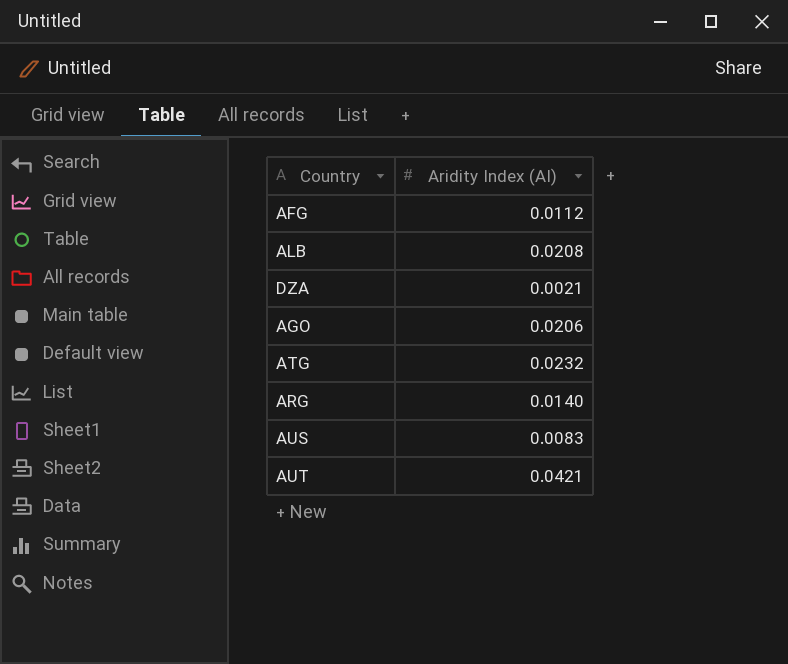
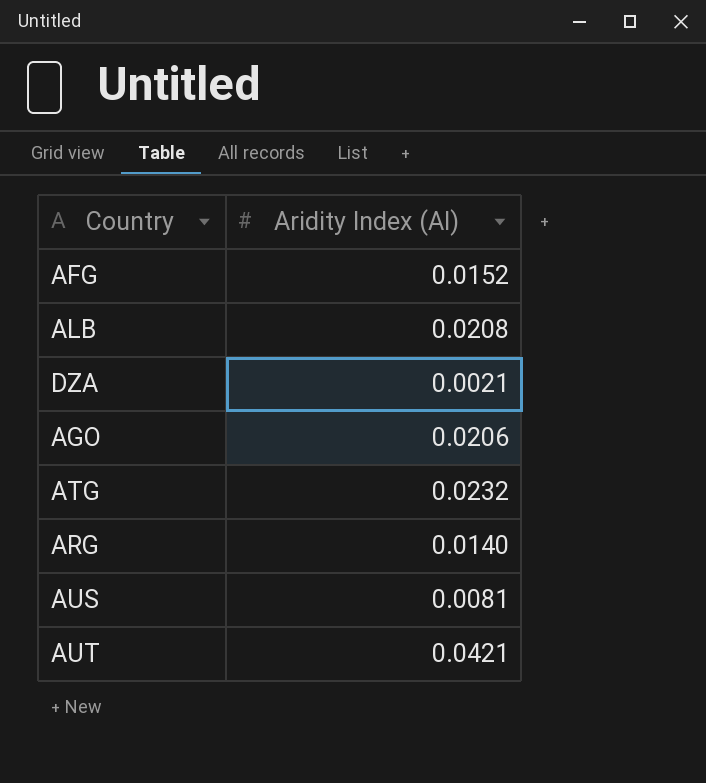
AFG | Aridity Index (AI): 0.0112 -> 0.0152
AUS | Aridity Index (AI): 0.0083 -> 0.0081

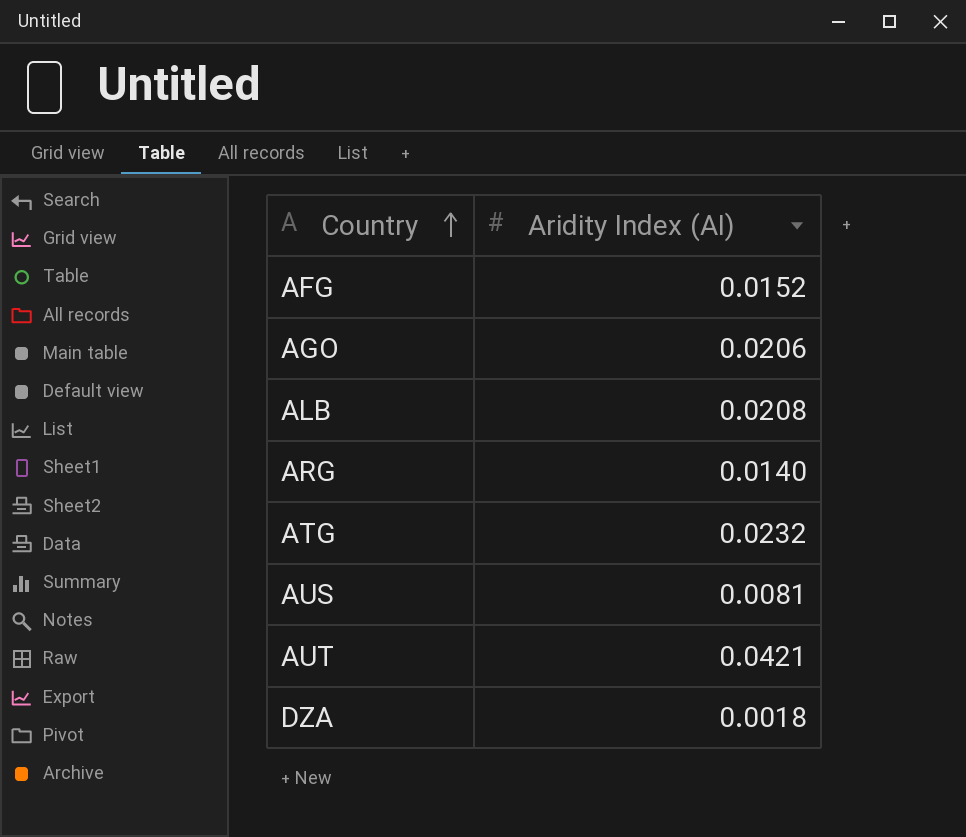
row order: none -> Country ascending
DZA | Aridity Index (AI): 0.0021 -> 0.0018

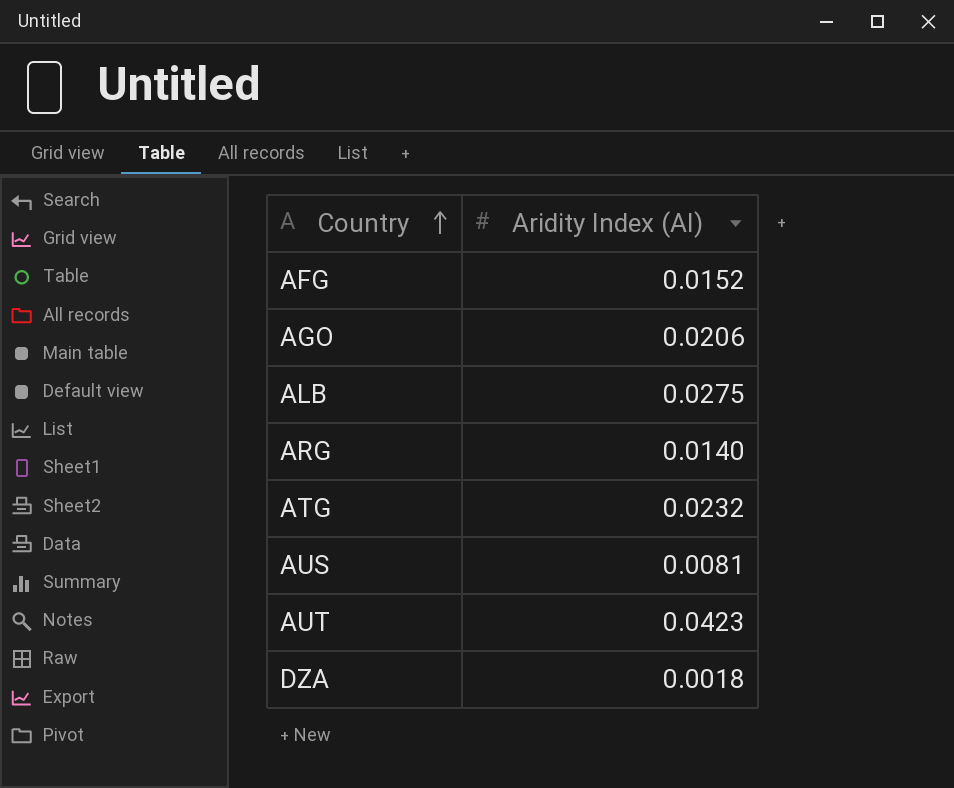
ALB | Aridity Index (AI): 0.0208 -> 0.0275
AUT | Aridity Index (AI): 0.0421 -> 0.0423

